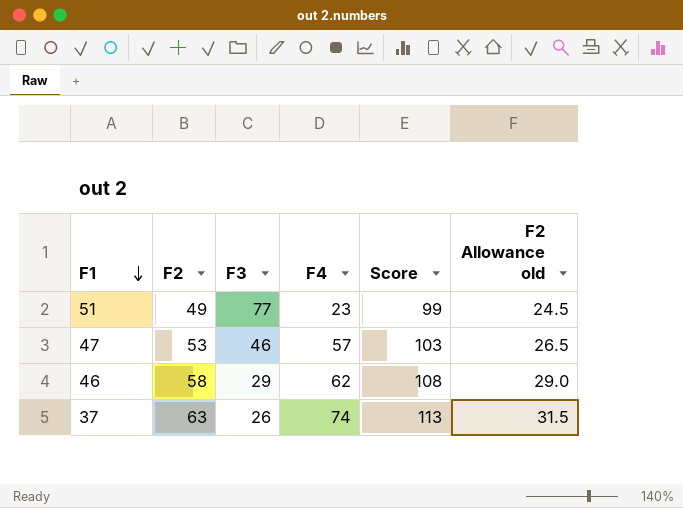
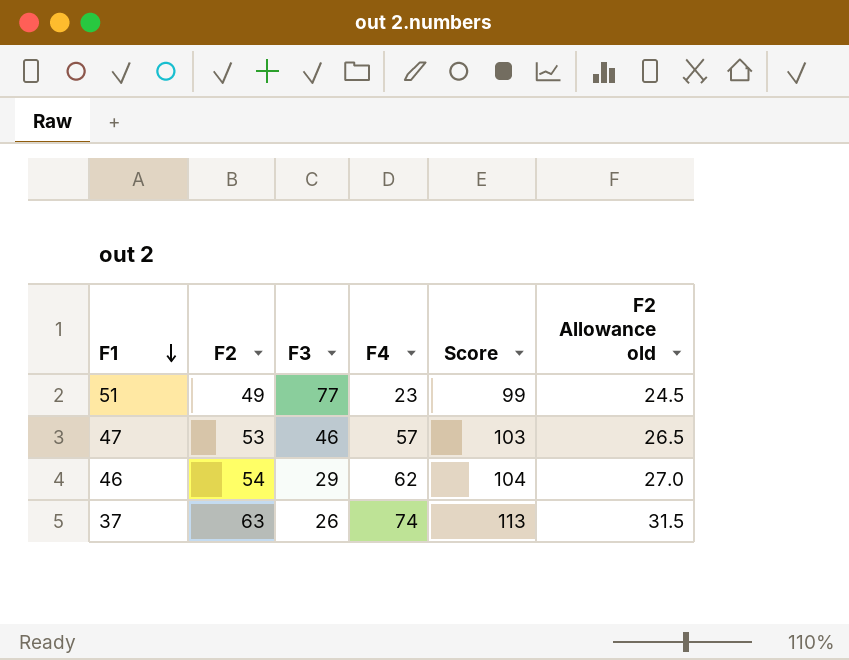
46 | F2: 58 -> 54
46 | Score: 108 -> 104
46 | F2 Allowance old: 29.0 -> 27.0

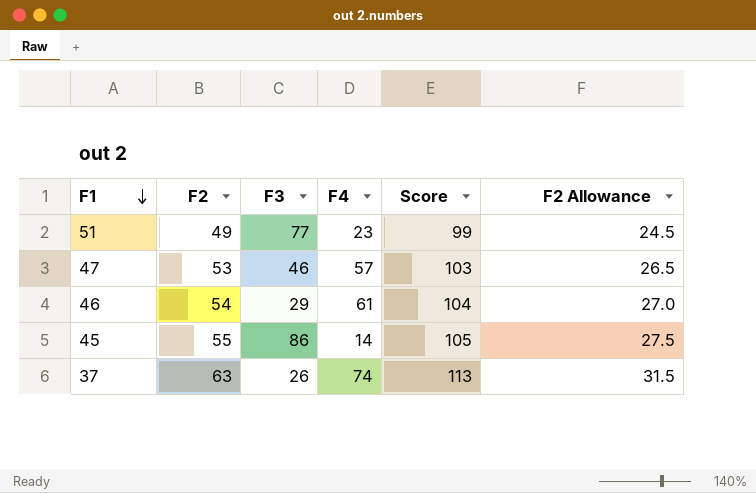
column name: F2 Allowance old -> F2 Allowance
46 | F4: 62 -> 61
row 45: none -> 55 | 86 | 14 | 105 | 27.5

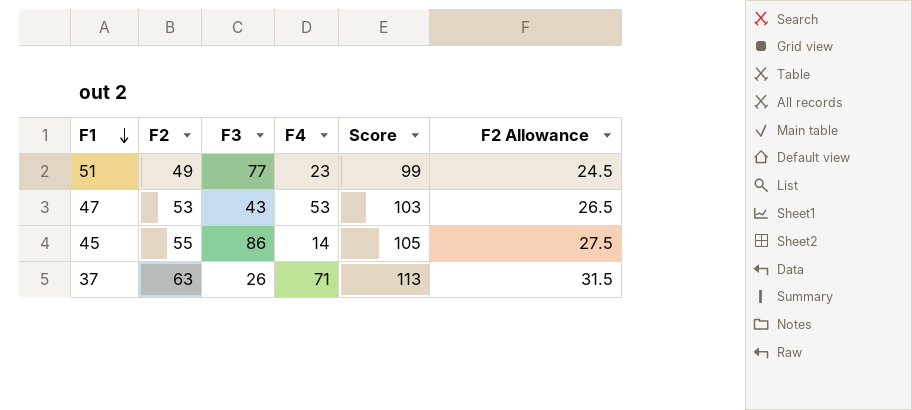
row 46: 54 | 29 | 61 | 104 | 27.0 -> none
47 | F3: 46 -> 43
47 | F4: 57 -> 53
37 | F4: 74 -> 71

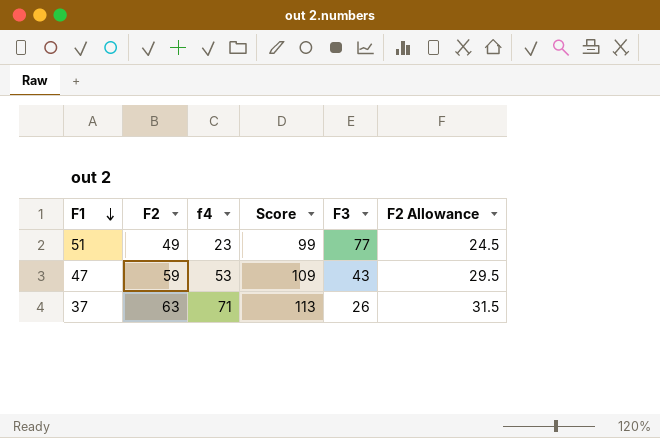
column name: F4 -> f4
column F3 | position: 3 -> 5
row 45: 55 | 86 | 14 | 105 | 27.5 -> none
47 | F2: 53 -> 59
47 | Score: 103 -> 109
47 | F2 Allowance: 26.5 -> 29.5

